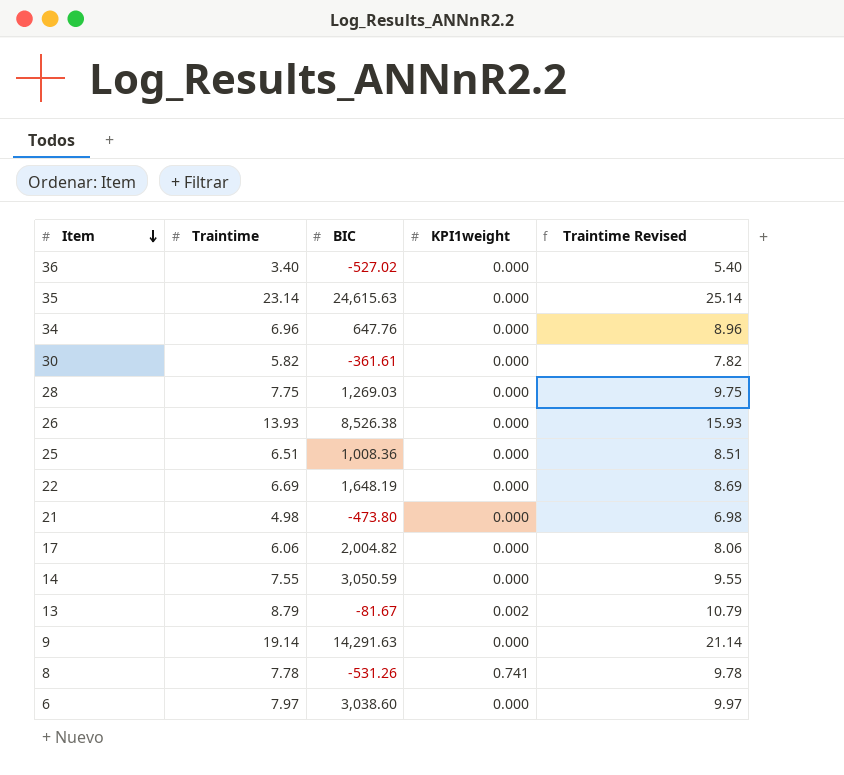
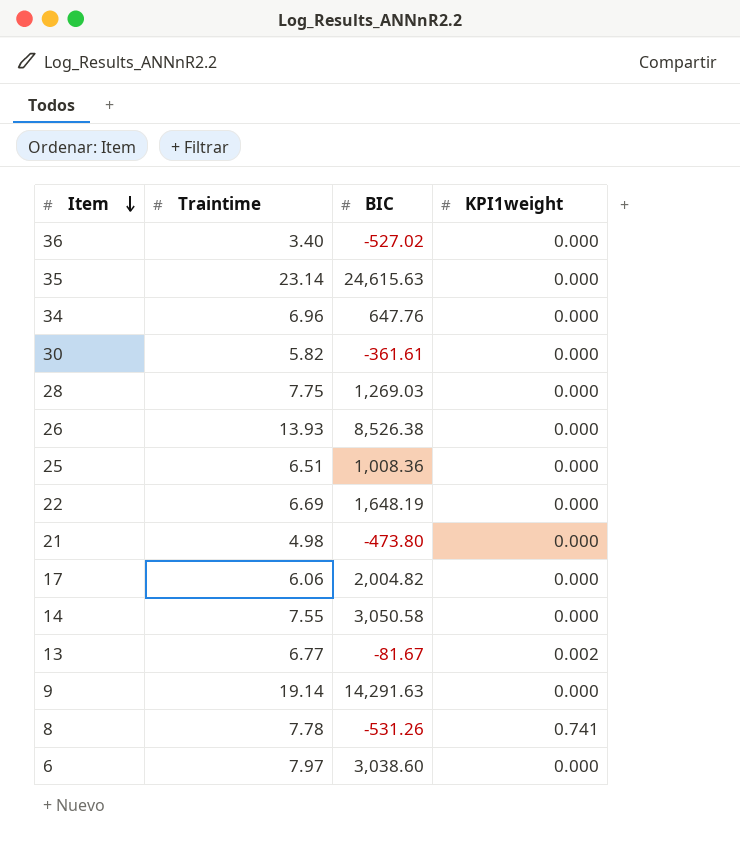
column Traintime Revised | formula: [Traintime] + 2 -> none
14 | BIC: 3,050.59 -> 3,050.58
13 | Traintime: 8.79 -> 6.77

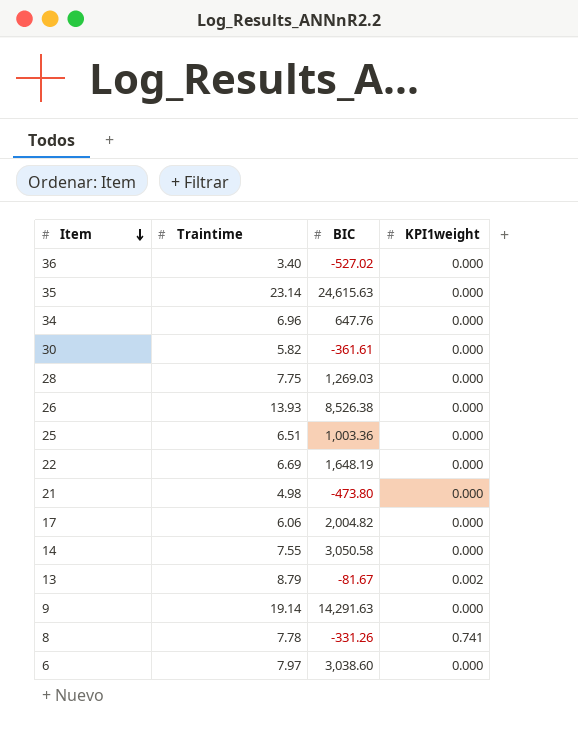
25 | BIC: 1,008.36 -> 1,003.36
13 | Traintime: 6.77 -> 8.79
8 | BIC: -531.26 -> -331.26

